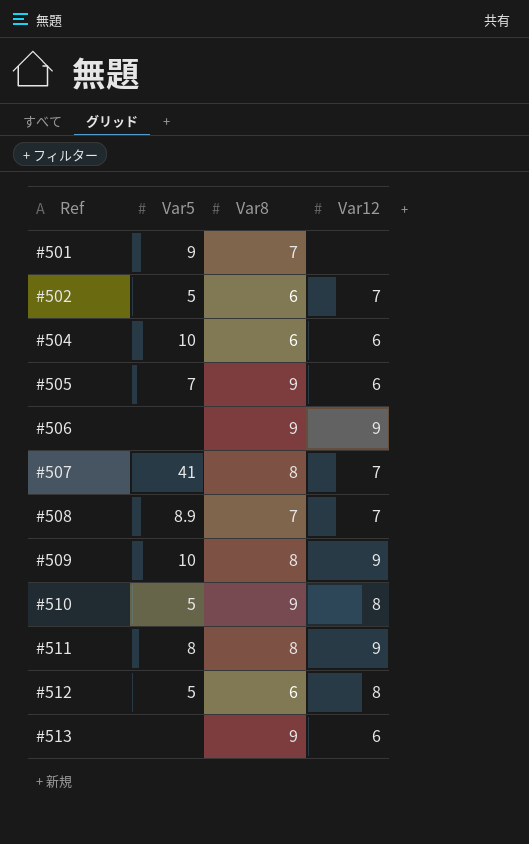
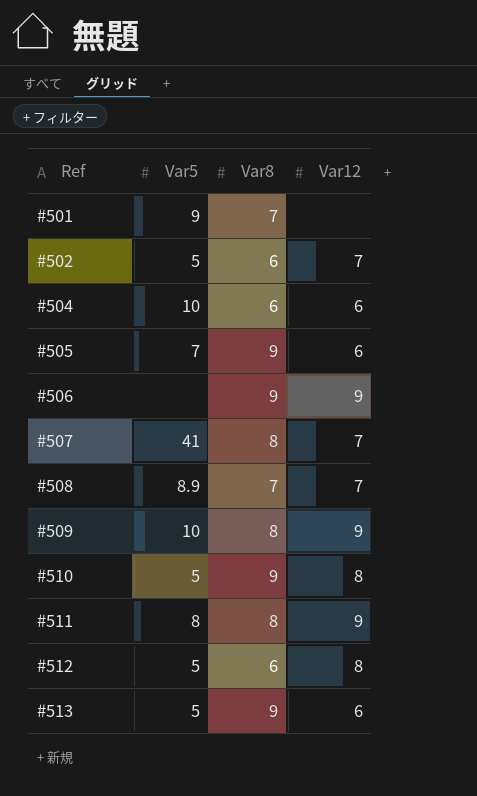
#513 | Var5: none -> 5

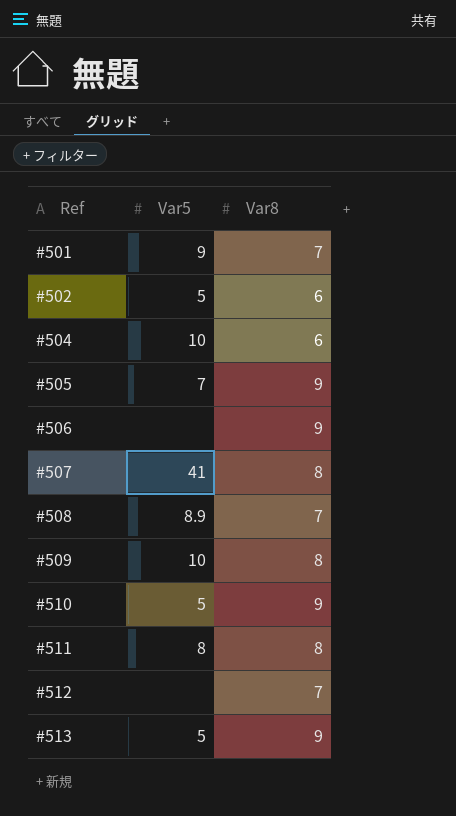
column Var12 | position: 4 -> none
#512 | Var5: 5 -> none
#512 | Var8: 6 -> 7

